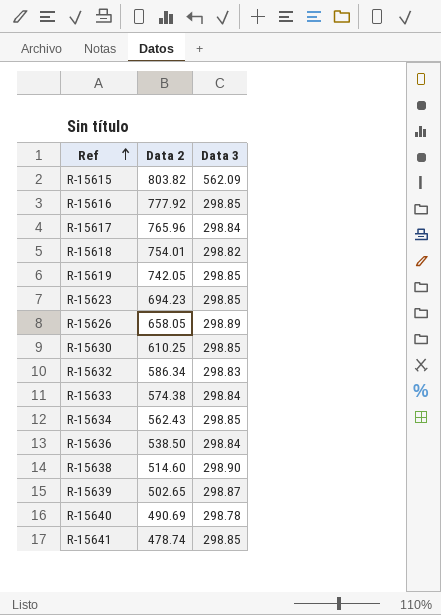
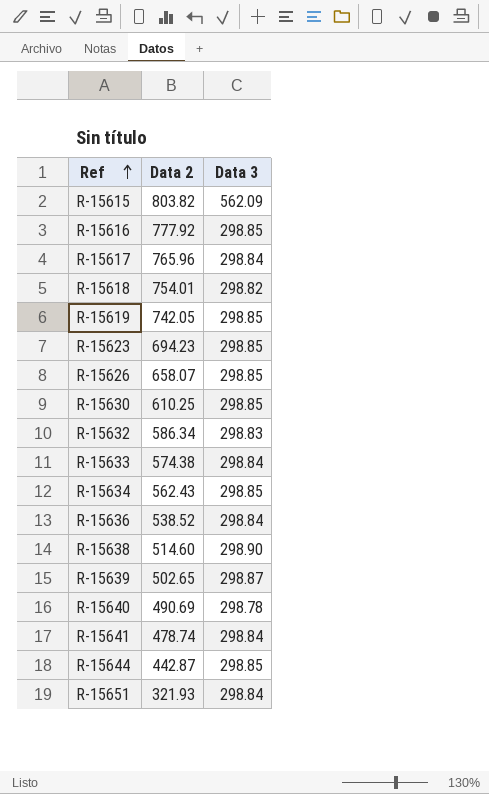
R-15626 | Data 2: 658.05 -> 658.07
R-15626 | Data 3: 298.89 -> 298.85
R-15636 | Data 2: 538.50 -> 538.52
R-15641 | Data 3: 298.85 -> 298.84
row R-15644: none -> 442.87 | 298.85
row R-15651: none -> 321.93 | 298.84

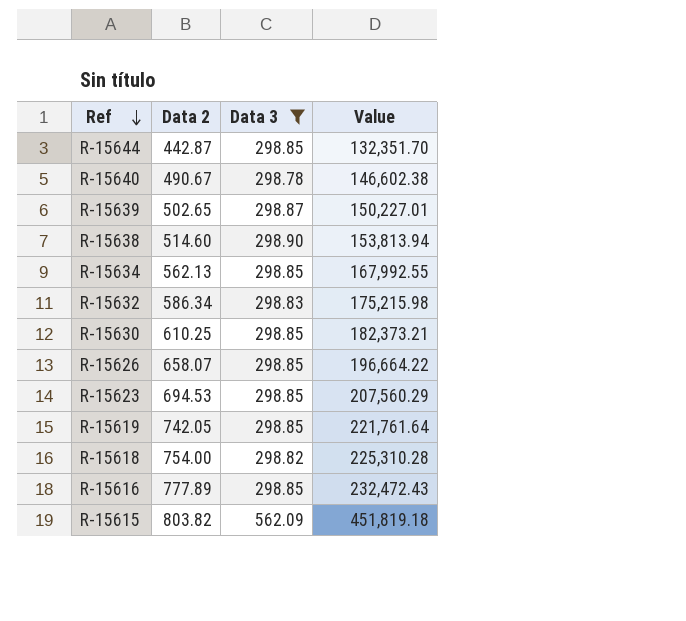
filter: none -> Data 3 != 298.84
row order: Ref ascending -> Ref descending
column Value | formula: none -> [Data 2] * [Data 3]
R-15640 | Data 2: 490.69 -> 490.67
R-15634 | Data 2: 562.43 -> 562.13
R-15623 | Data 2: 694.23 -> 694.53
R-15618 | Data 2: 754.01 -> 754.00
R-15616 | Data 2: 777.92 -> 777.89

